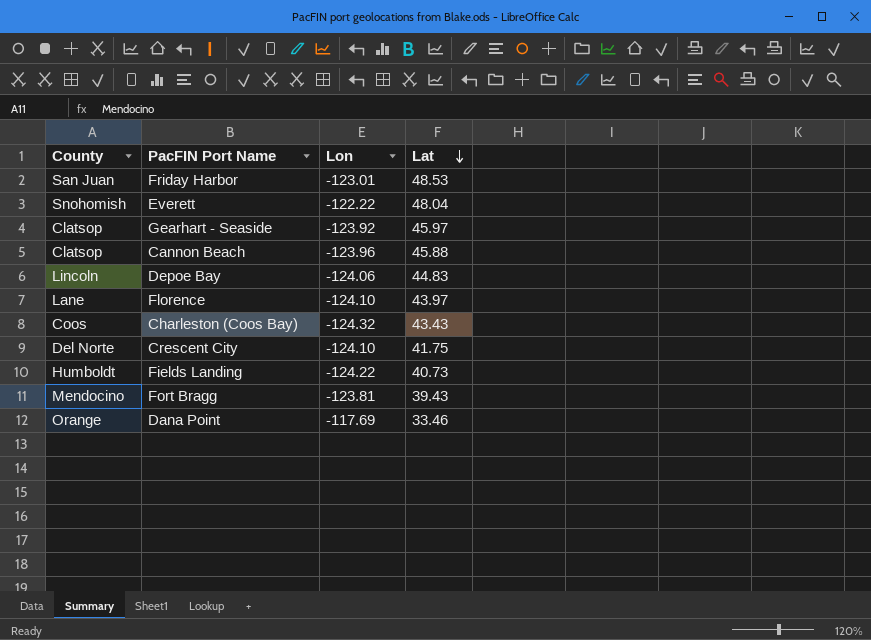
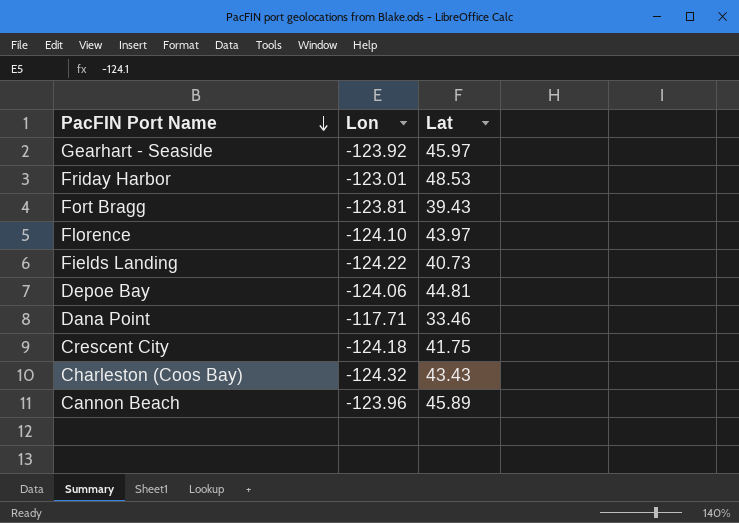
row order: Lat descending -> PacFIN Port Name descending
column County | position: 1 -> none
row Everett: Snohomish | -122.22 | 48.04 -> none
Depoe Bay | Lat: 44.83 -> 44.81
Dana Point | Lon: -117.69 -> -117.71
Crescent City | Lon: -124.10 -> -124.18
Cannon Beach | Lat: 45.88 -> 45.89

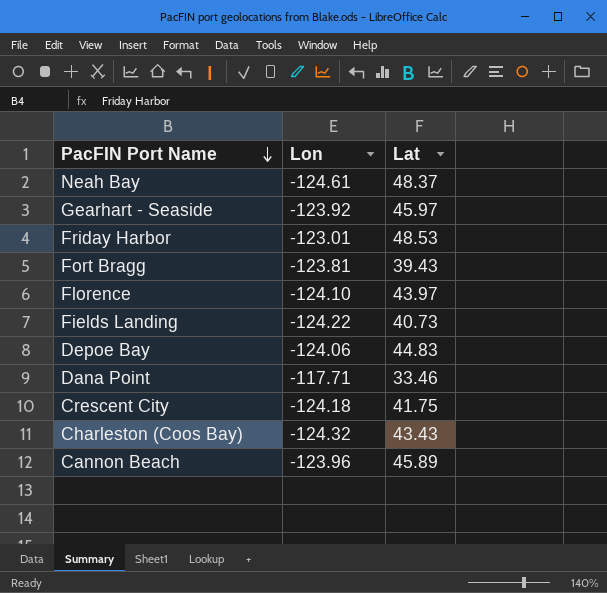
row Neah Bay: none -> -124.61 | 48.37
Depoe Bay | Lat: 44.81 -> 44.83

